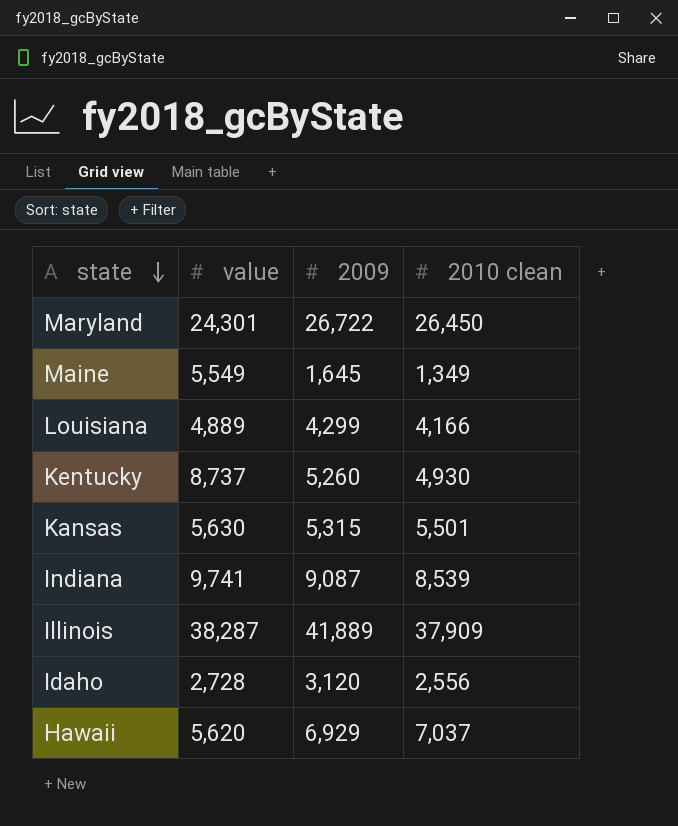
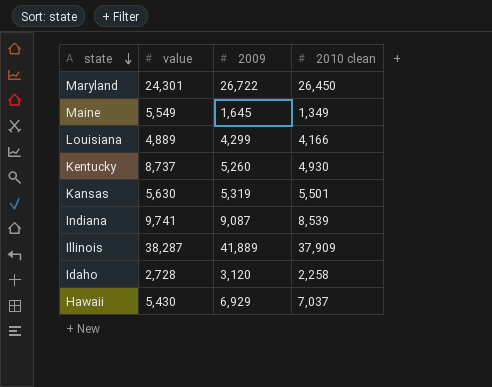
Kansas | 2009: 5,315 -> 5,319
Idaho | 2010 clean: 2,556 -> 2,258
Hawaii | value: 5,620 -> 5,430

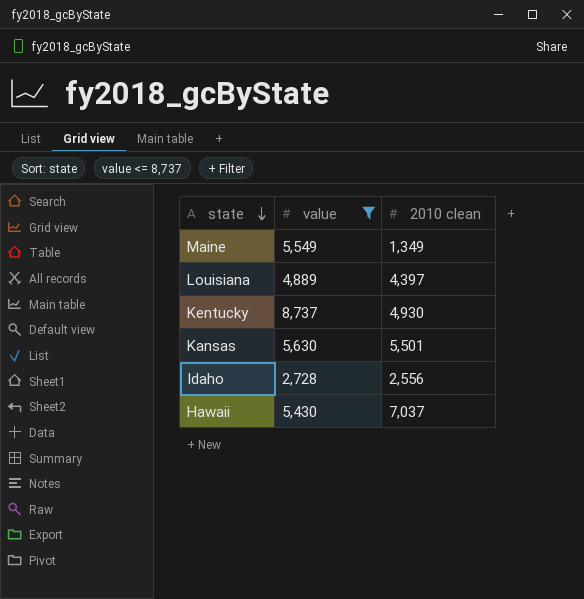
filter: none -> value <= 8,737
column 2009 | position: 3 -> none
Louisiana | 2010 clean: 4,166 -> 4,397
Idaho | 2010 clean: 2,258 -> 2,556

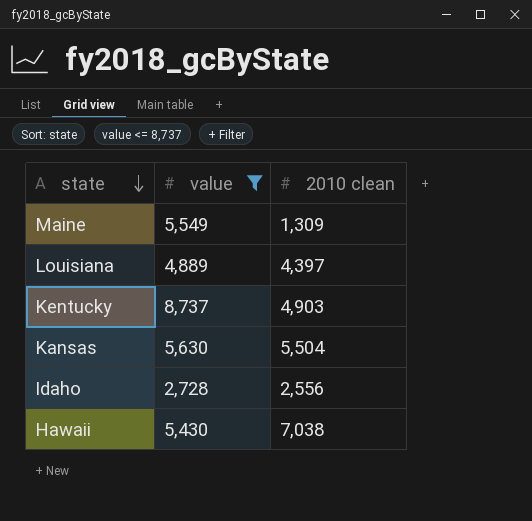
Maine | 2010 clean: 1,349 -> 1,309
Kentucky | 2010 clean: 4,930 -> 4,903
Kansas | 2010 clean: 5,501 -> 5,504
Hawaii | 2010 clean: 7,037 -> 7,038

